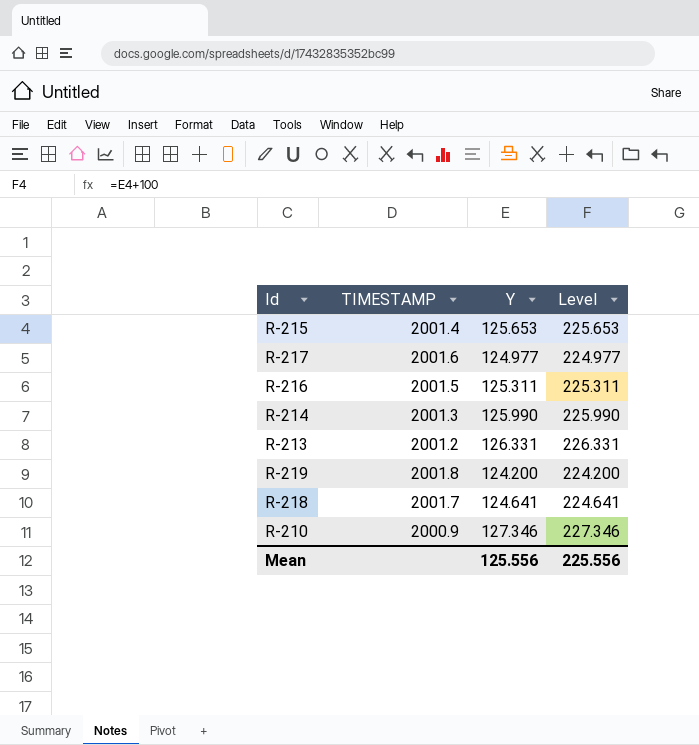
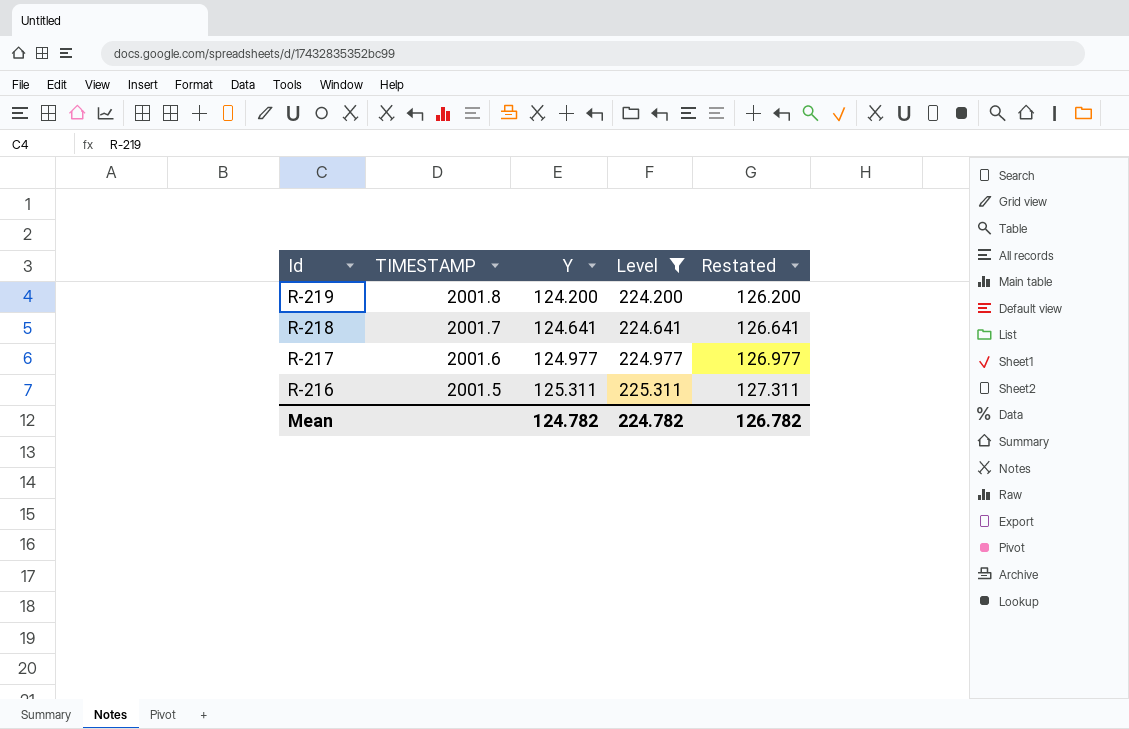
filter: none -> Level <= 225.311
row order: none -> Id descending
column Restated | formula: none -> [Y] + 2
Mean | Y: 125.556 -> 124.782
Mean | Level: 225.556 -> 224.782

